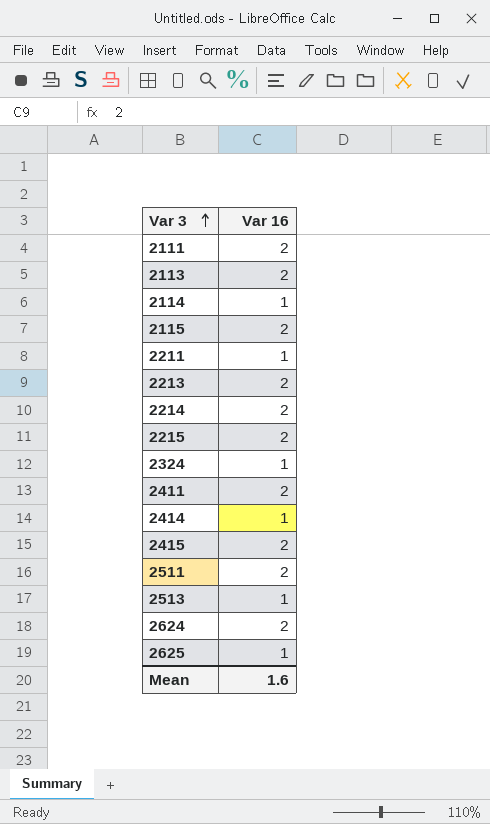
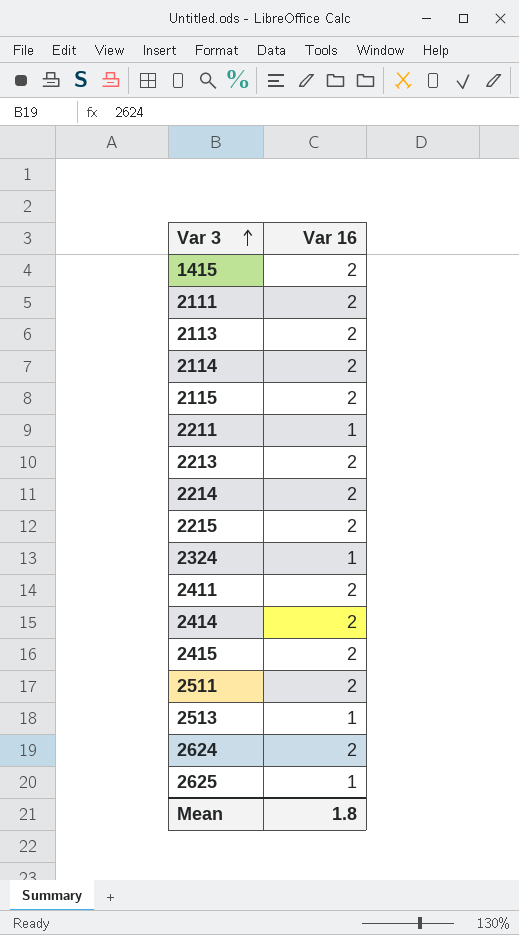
row 1415: none -> 2
2114 | Var 16: 1 -> 2
2414 | Var 16: 1 -> 2
Mean | Var 16: 1.6 -> 1.8

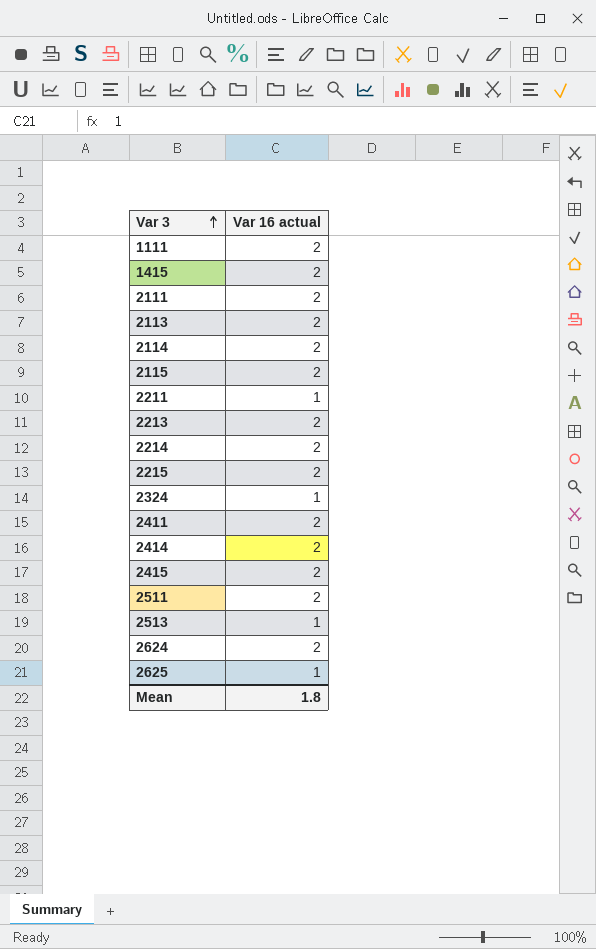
column name: Var 16 -> Var 16 actual
row 1111: none -> 2

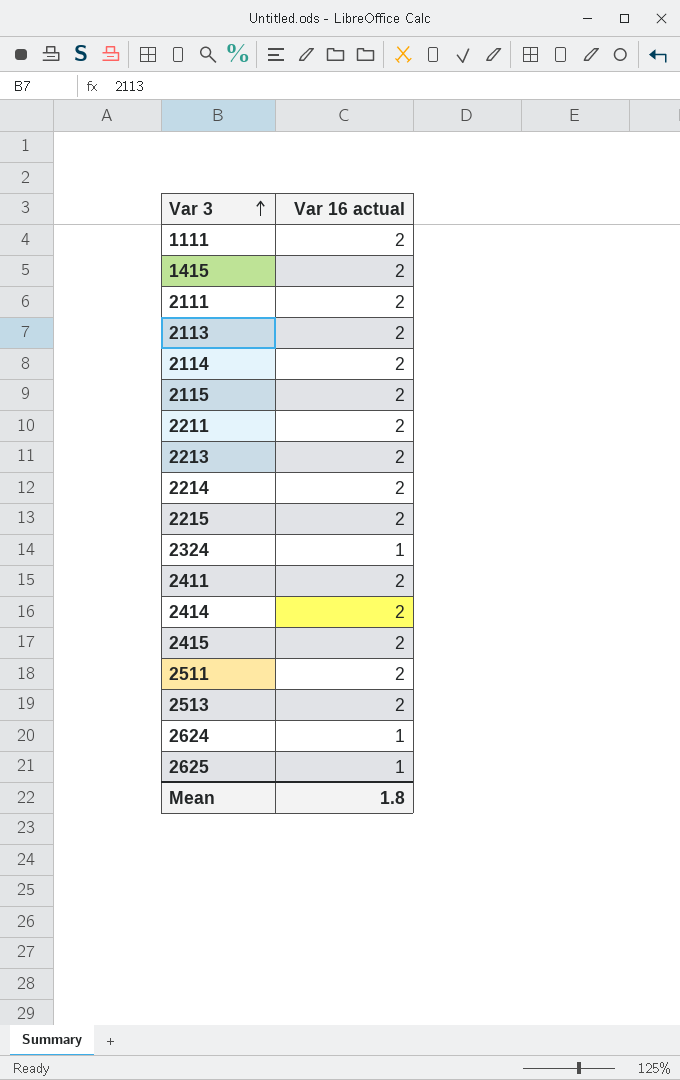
2211 | Var 16 actual: 1 -> 2
2513 | Var 16 actual: 1 -> 2
2624 | Var 16 actual: 2 -> 1

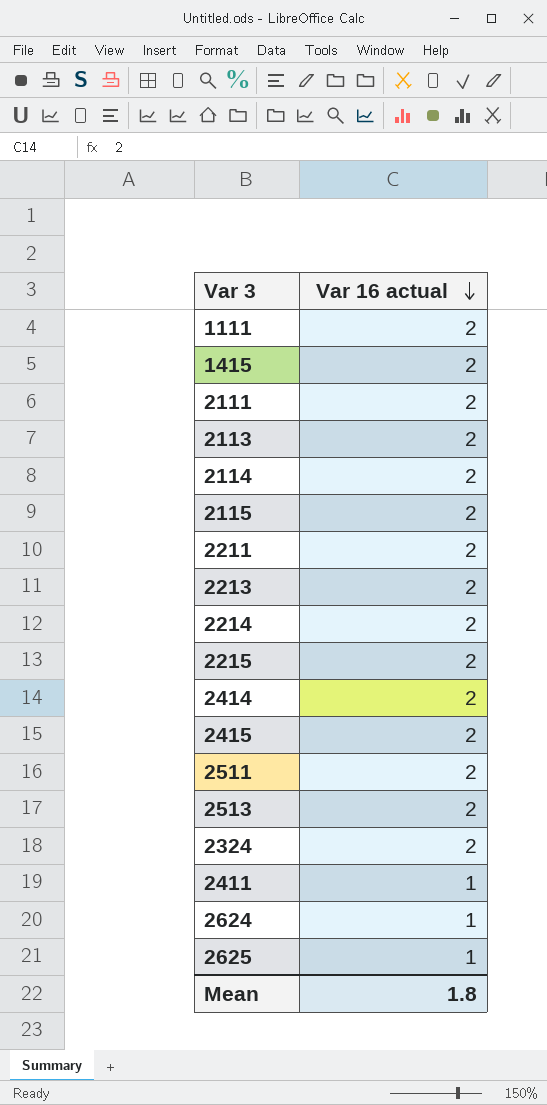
row order: Var 3 ascending -> Var 16 actual descending
2324 | Var 16 actual: 1 -> 2
2411 | Var 16 actual: 2 -> 1

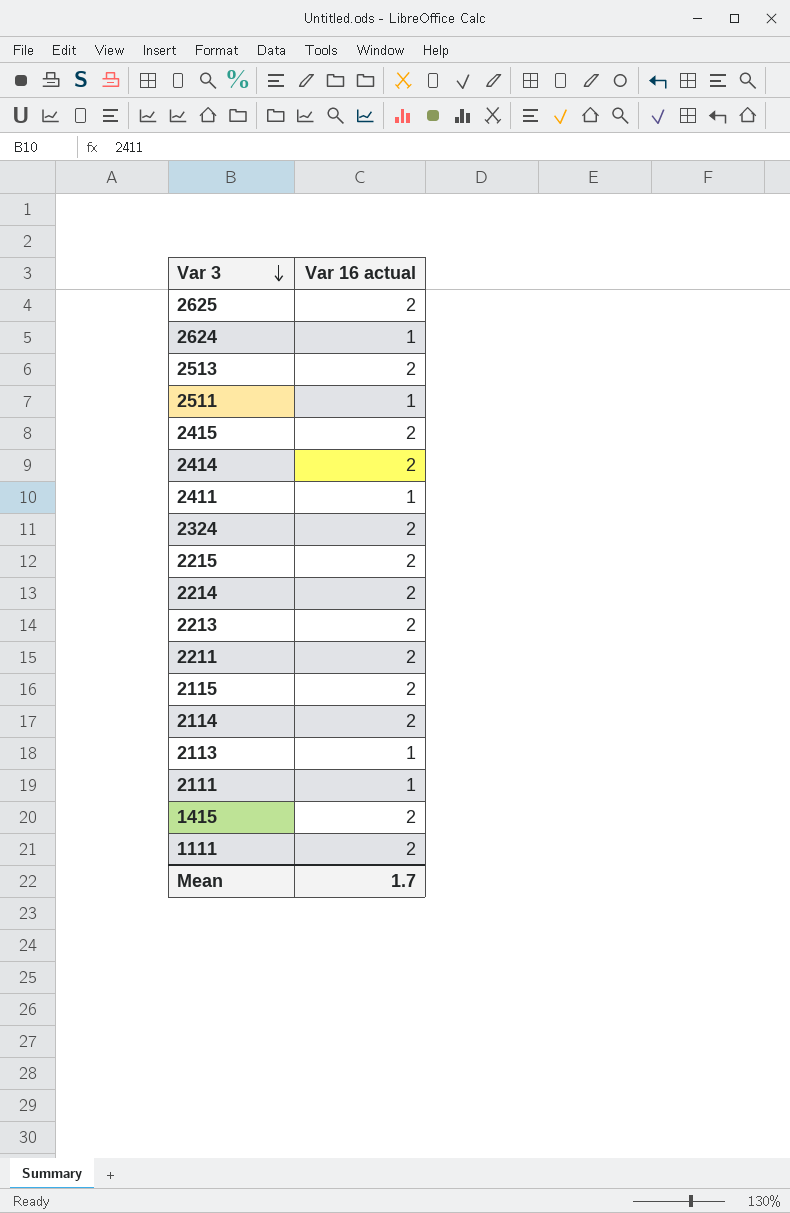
row order: Var 16 actual descending -> Var 3 descending
2625 | Var 16 actual: 1 -> 2
2511 | Var 16 actual: 2 -> 1
2113 | Var 16 actual: 2 -> 1
2111 | Var 16 actual: 2 -> 1
Mean | Var 16 actual: 1.8 -> 1.7

